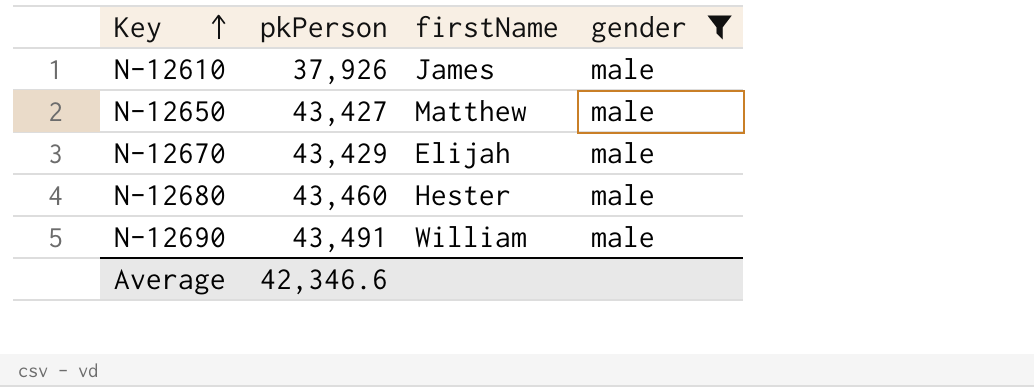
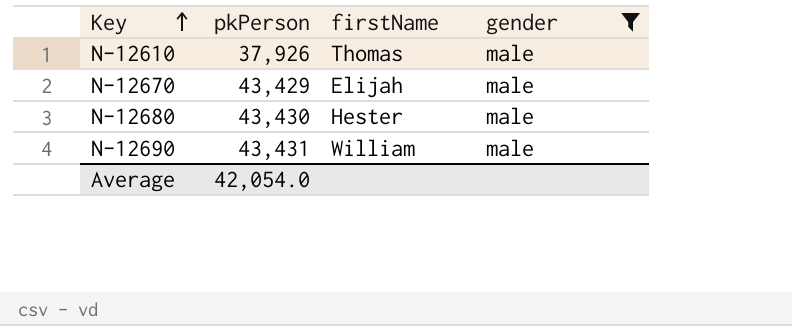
row N-12650: 43,427 | Matthew | male -> none
N-12610 | firstName: James -> Thomas
N-12680 | pkPerson: 43,460 -> 43,430
N-12690 | pkPerson: 43,491 -> 43,431
Average | pkPerson: 42,346.6 -> 42,054.0

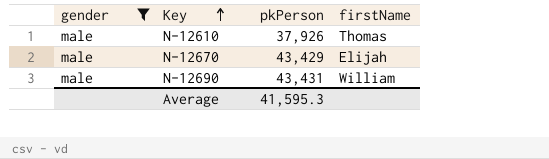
column gender | position: 4 -> 1
row N-12680: 43,430 | Hester | male -> none
Average | pkPerson: 42,054.0 -> 41,595.3

